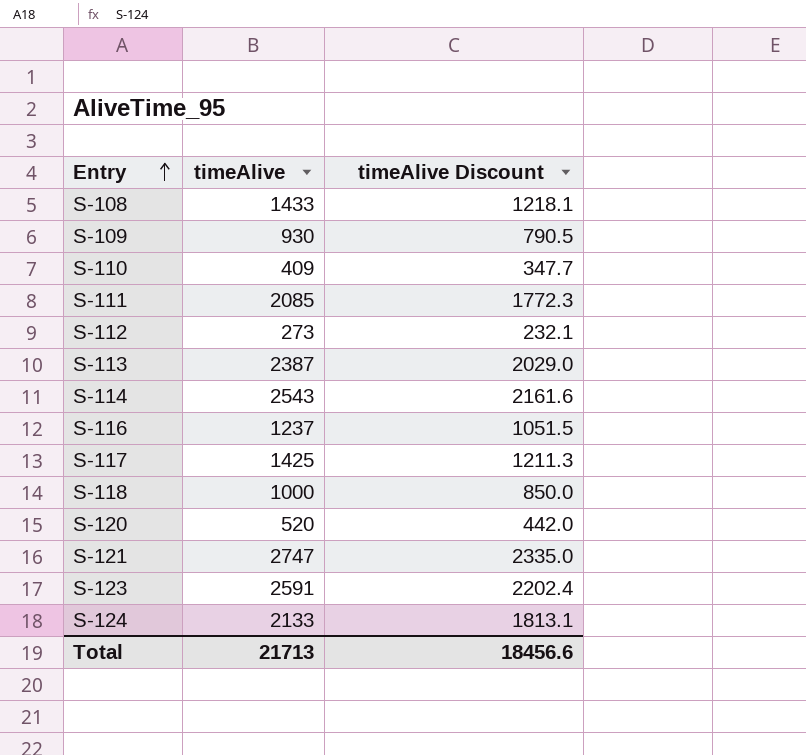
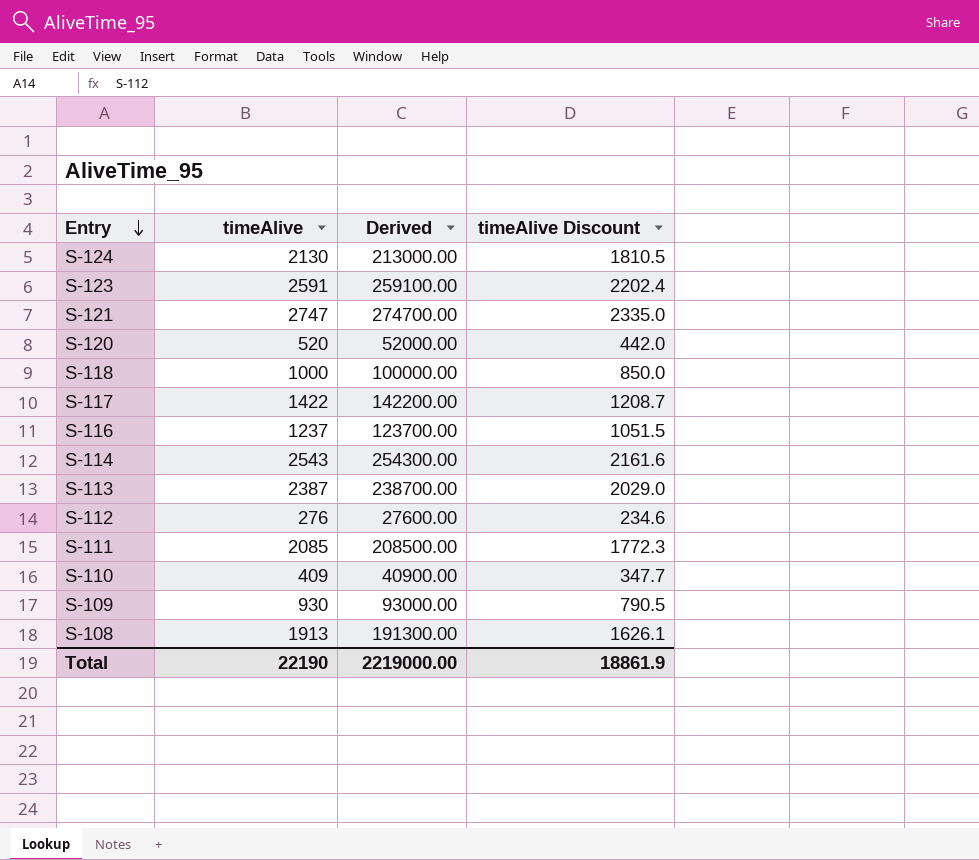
row order: Entry ascending -> Entry descending
column Derived | formula: none -> [timeAlive] * 100
S-124 | timeAlive: 2133 -> 2130
S-124 | timeAlive Discount: 1813.1 -> 1810.5
S-117 | timeAlive: 1425 -> 1422
S-117 | timeAlive Discount: 1211.3 -> 1208.7
S-112 | timeAlive: 273 -> 276
S-112 | timeAlive Discount: 232.1 -> 234.6
S-108 | timeAlive: 1433 -> 1913
S-108 | timeAlive Discount: 1218.1 -> 1626.1
Total | timeAlive: 21713 -> 22190
Total | timeAlive Discount: 18456.6 -> 18861.9

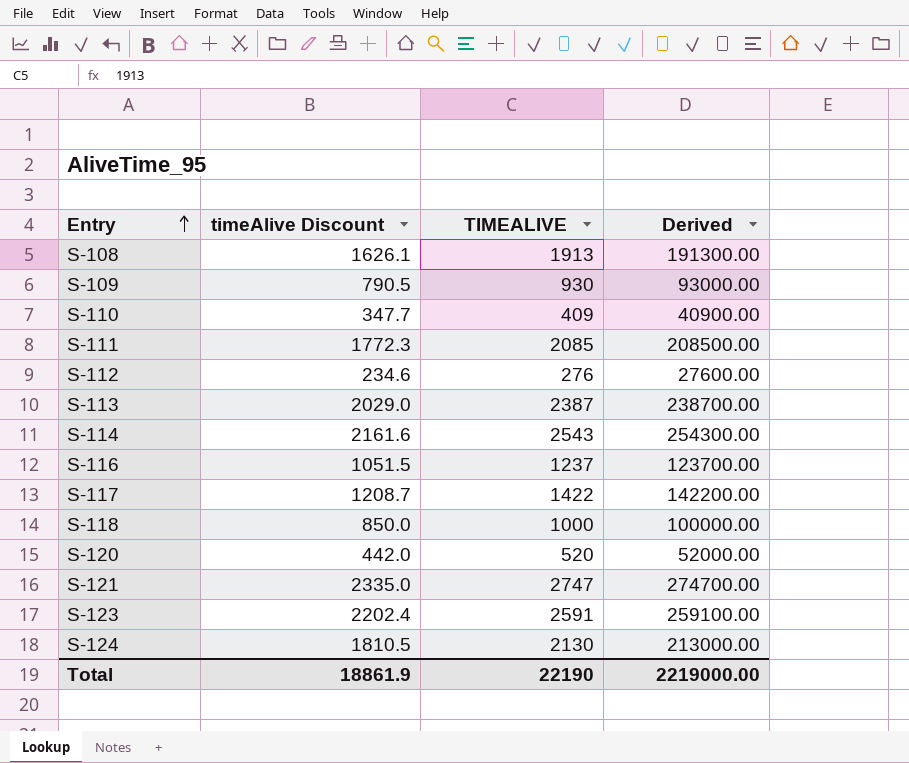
row order: Entry descending -> Entry ascending
column timeAlive Discount | position: 4 -> 2
column name: timeAlive -> TIMEALIVE

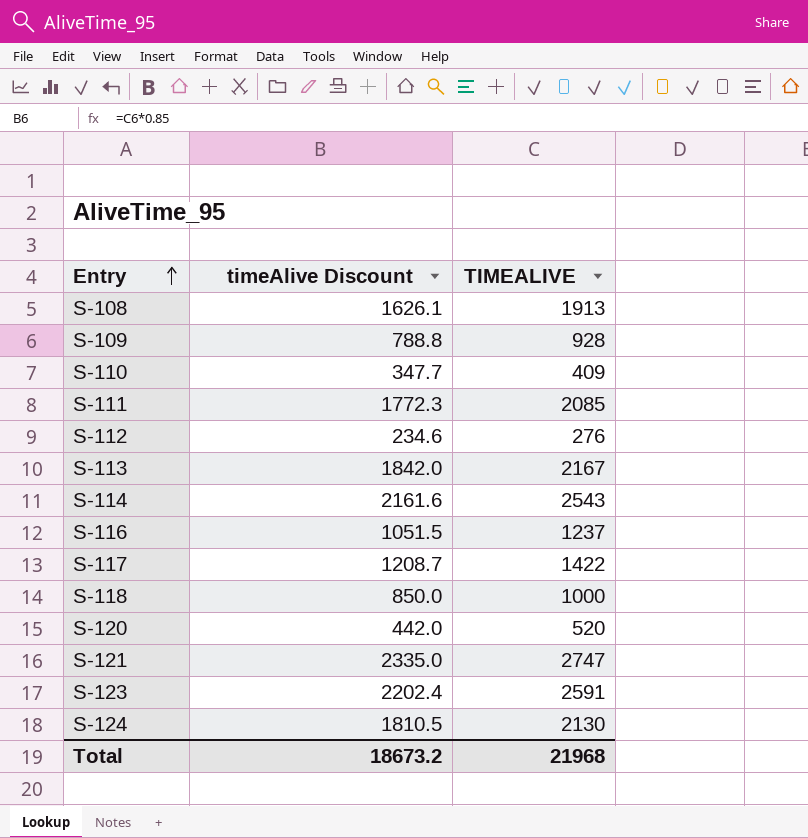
column Derived | formula: [TIMEALIVE] * 100 -> none
S-109 | timeAlive Discount: 790.5 -> 788.8
S-109 | TIMEALIVE: 930 -> 928
S-113 | timeAlive Discount: 2029.0 -> 1842.0
S-113 | TIMEALIVE: 2387 -> 2167
Total | timeAlive Discount: 18861.9 -> 18673.2
Total | TIMEALIVE: 22190 -> 21968

